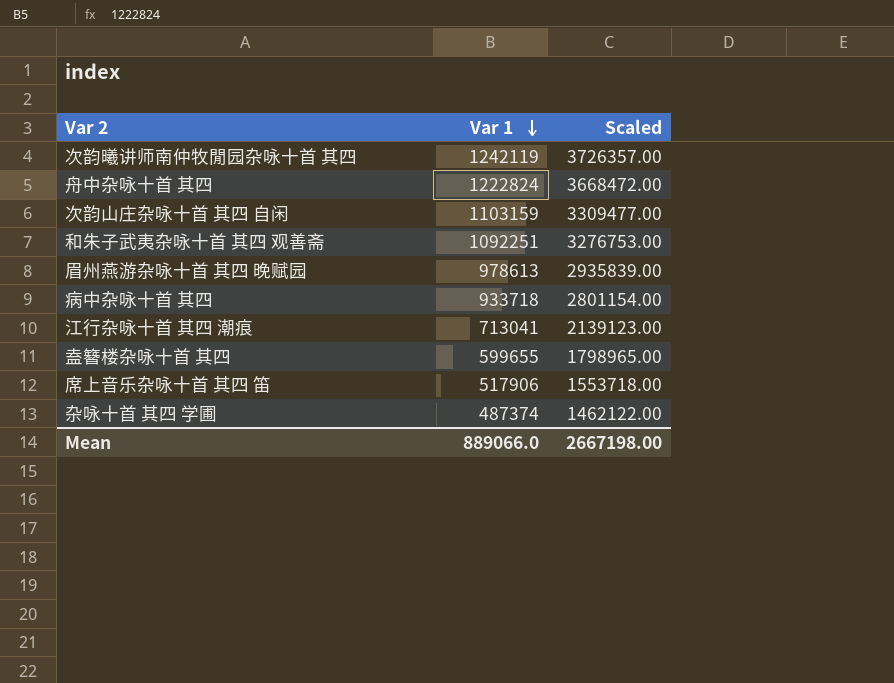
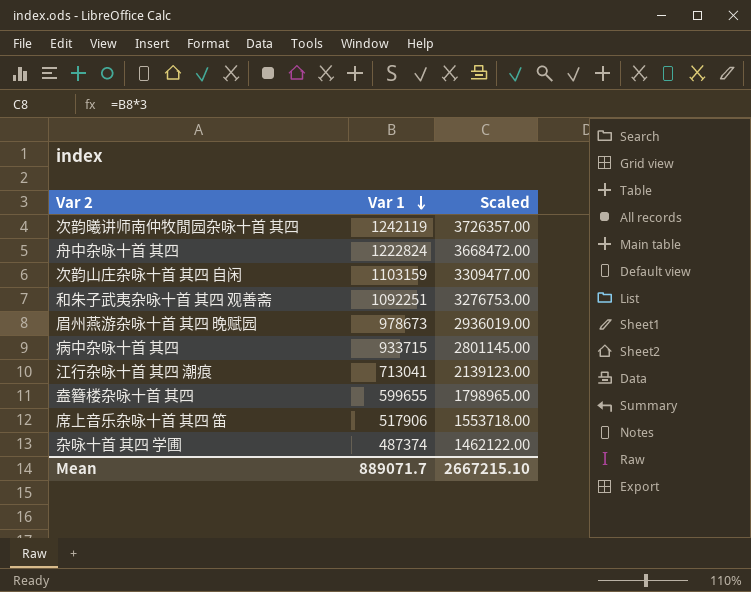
眉州燕游杂咏十首 其四 晚赋园 | Var 1: 978613 -> 978673
眉州燕游杂咏十首 其四 晚赋园 | Scaled: 2935839.00 -> 2936019.00
病中杂咏十首 其四 | Var 1: 933718 -> 933715
病中杂咏十首 其四 | Scaled: 2801154.00 -> 2801145.00
Mean | Var 1: 889066.0 -> 889071.7
Mean | Scaled: 2667198.00 -> 2667215.10

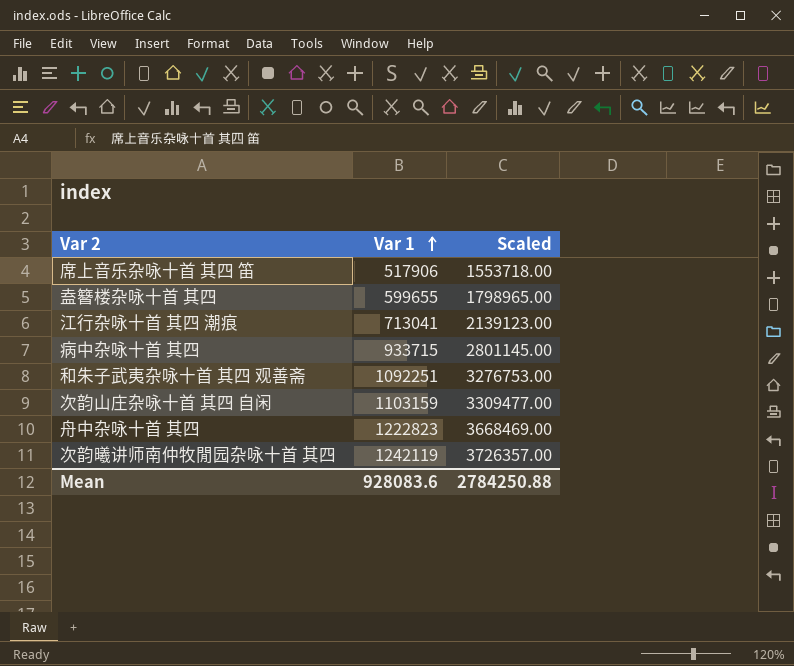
row order: Var 1 descending -> Var 1 ascending
row 眉州燕游杂咏十首 其四 晚赋园: 978673 | 2936019.00 -> none
row 杂咏十首 其四 学圃: 487374 | 1462122.00 -> none
舟中杂咏十首 其四 | Var 1: 1222824 -> 1222823
舟中杂咏十首 其四 | Scaled: 3668472.00 -> 3668469.00
Mean | Var 1: 889071.7 -> 928083.6
Mean | Scaled: 2667215.10 -> 2784250.88

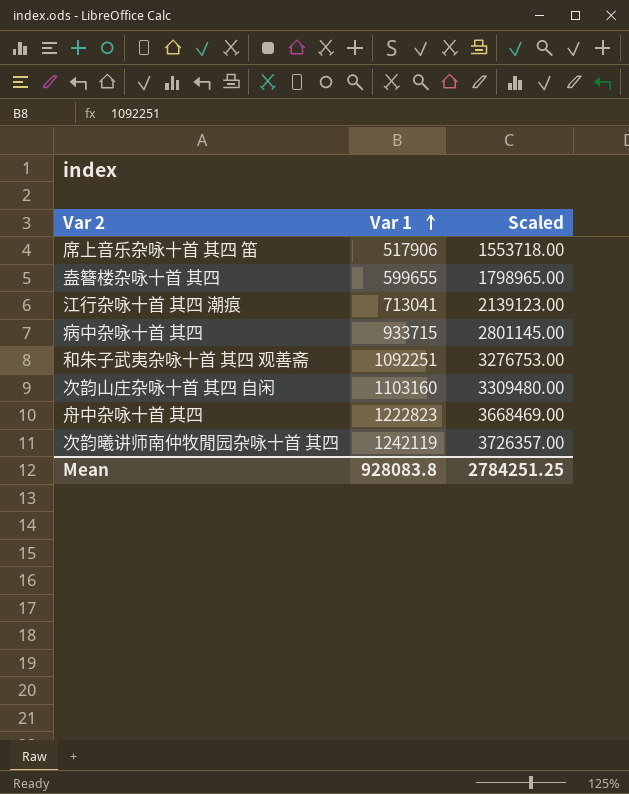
次韵山庄杂咏十首 其四 自闲 | Var 1: 1103159 -> 1103160
次韵山庄杂咏十首 其四 自闲 | Scaled: 3309477.00 -> 3309480.00
Mean | Var 1: 928083.6 -> 928083.8
Mean | Scaled: 2784250.88 -> 2784251.25

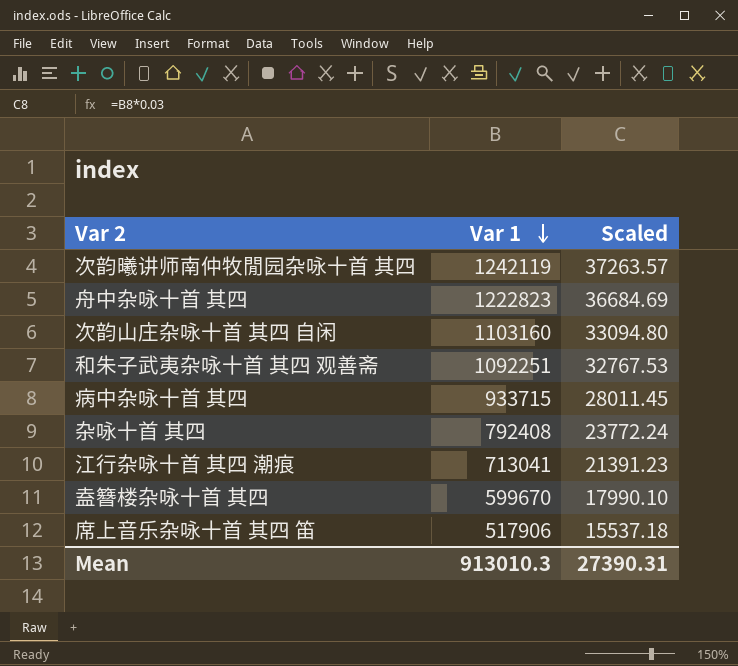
row order: Var 1 ascending -> Var 1 descending
column Scaled | formula: [Var 1] * 3 -> [Var 1] * 0.03
row 杂咏十首 其四: none -> 792408 | 23772.24
盍簪楼杂咏十首 其四 | Var 1: 599655 -> 599670
Mean | Var 1: 928083.8 -> 913010.3
Mean | Scaled: 2784251.25 -> 27390.31

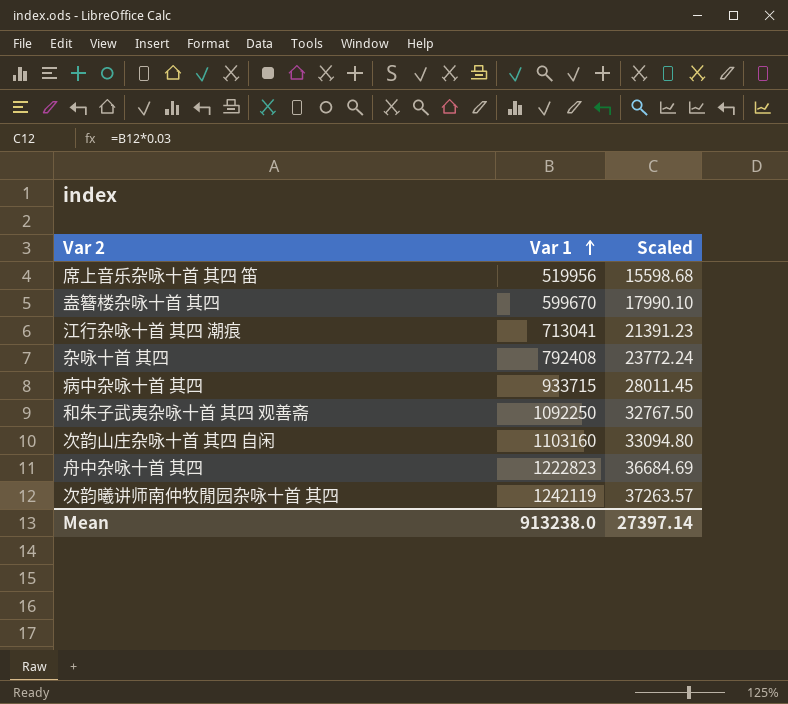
row order: Var 1 descending -> Var 1 ascending
席上音乐杂咏十首 其四 笛 | Var 1: 517906 -> 519956
席上音乐杂咏十首 其四 笛 | Scaled: 15537.18 -> 15598.68
和朱子武夷杂咏十首 其四 观善斋 | Var 1: 1092251 -> 1092250
和朱子武夷杂咏十首 其四 观善斋 | Scaled: 32767.53 -> 32767.50
Mean | Var 1: 913010.3 -> 913238.0
Mean | Scaled: 27390.31 -> 27397.14

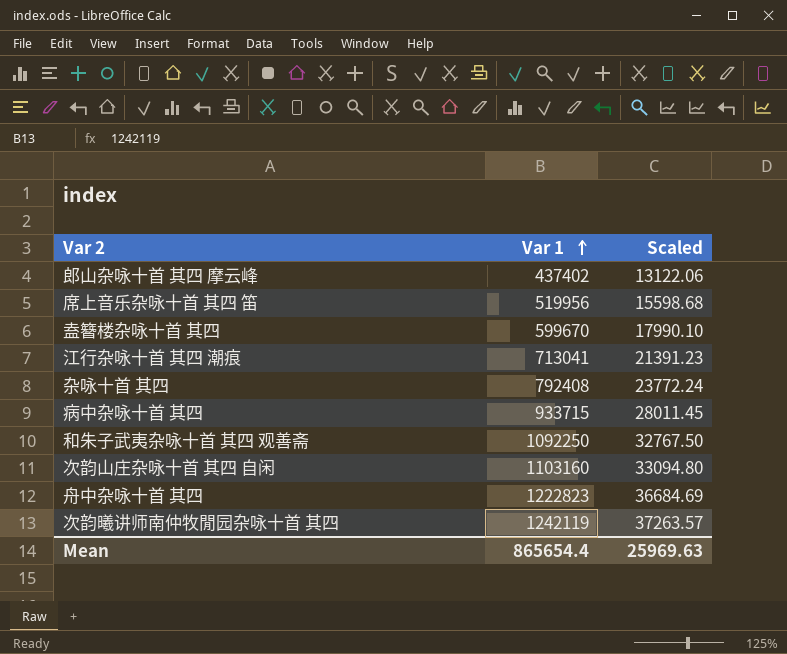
row 郎山杂咏十首 其四 摩云峰: none -> 437402 | 13122.06
Mean | Var 1: 913238.0 -> 865654.4
Mean | Scaled: 27397.14 -> 25969.63

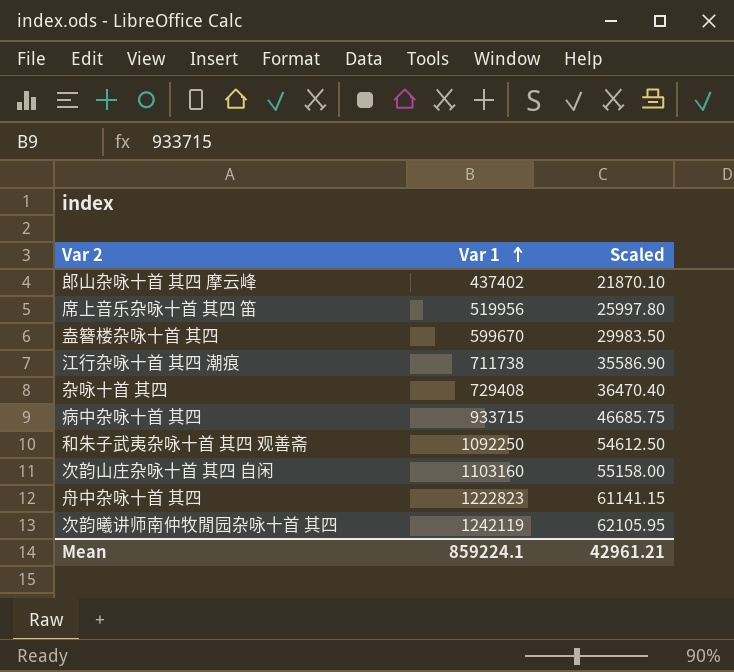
column Scaled | formula: [Var 1] * 0.03 -> [Var 1] * 0.05
江行杂咏十首 其四 潮痕 | Var 1: 713041 -> 711738
杂咏十首 其四 | Var 1: 792408 -> 729408
Mean | Var 1: 865654.4 -> 859224.1
Mean | Scaled: 25969.63 -> 42961.21

